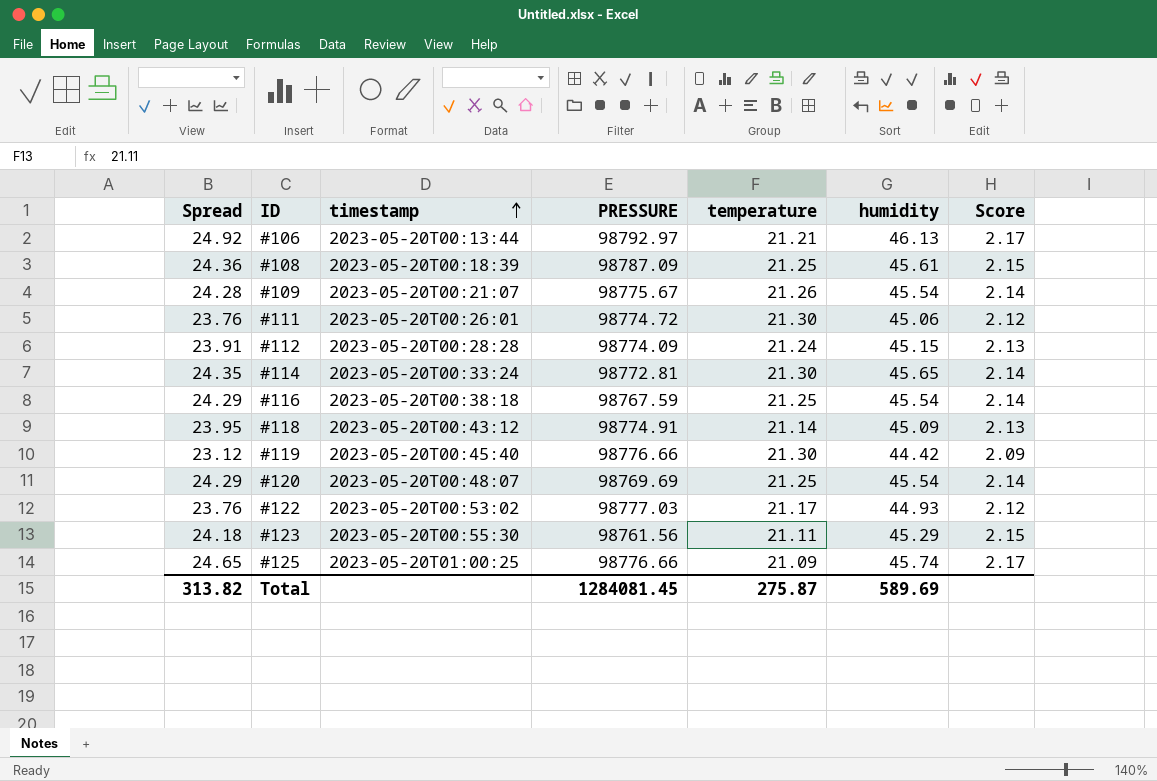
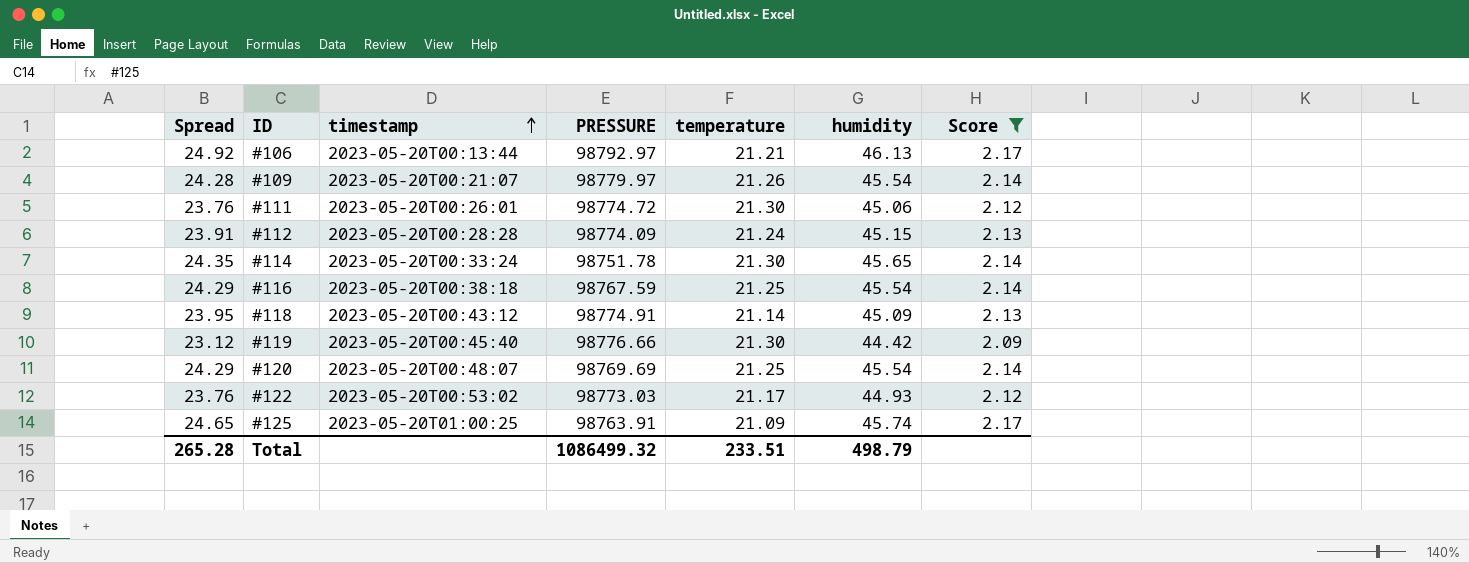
filter: none -> Score != 2.15
#109 | PRESSURE: 98775.67 -> 98779.97
#114 | PRESSURE: 98772.81 -> 98751.78
#122 | PRESSURE: 98777.03 -> 98773.03
#125 | PRESSURE: 98776.66 -> 98763.91
Total | Spread: 313.82 -> 265.28
Total | PRESSURE: 1284081.45 -> 1086499.32
Total | temperature: 275.87 -> 233.51
Total | humidity: 589.69 -> 498.79

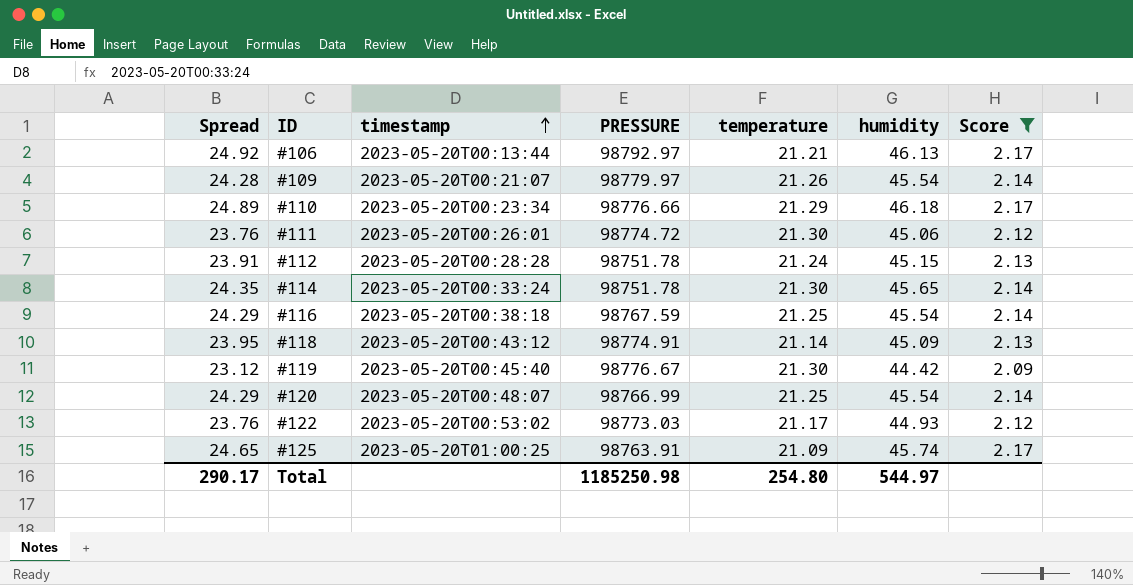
row #110: none -> 24.89 | 2023-05-20T00:23:34 | 98776.66 | 21.29 | 46.18 | 2.17
#112 | PRESSURE: 98774.09 -> 98751.78
#119 | PRESSURE: 98776.66 -> 98776.67
#120 | PRESSURE: 98769.69 -> 98766.99
Total | Spread: 265.28 -> 290.17
Total | PRESSURE: 1086499.32 -> 1185250.98
Total | temperature: 233.51 -> 254.80
Total | humidity: 498.79 -> 544.97

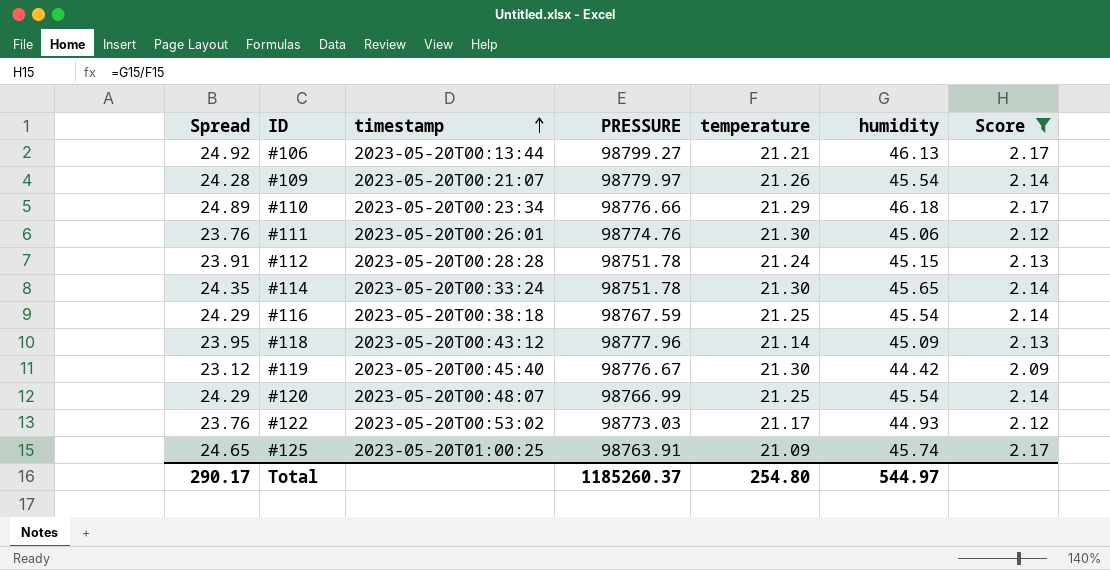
#106 | PRESSURE: 98792.97 -> 98799.27
#111 | PRESSURE: 98774.72 -> 98774.76
#118 | PRESSURE: 98774.91 -> 98777.96
Total | PRESSURE: 1185250.98 -> 1185260.37

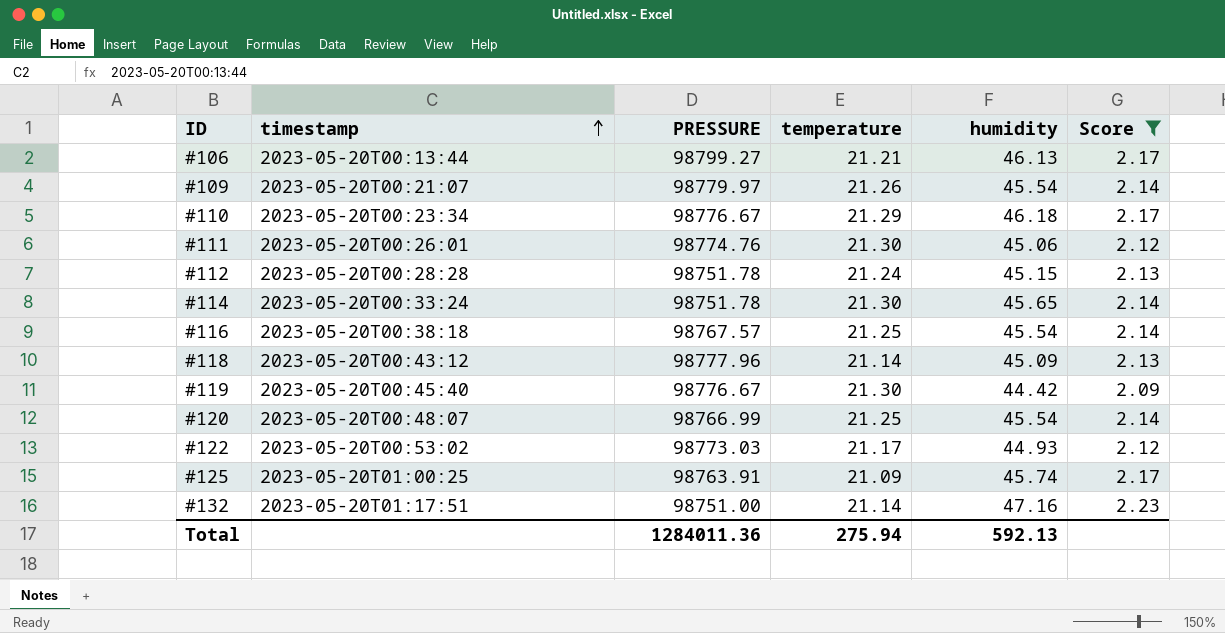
column Spread | formula: [humidity] - [temperature] -> none
#110 | PRESSURE: 98776.66 -> 98776.67
#116 | PRESSURE: 98767.59 -> 98767.57
row #132: none -> 2023-05-20T01:17:51 | 98751.00 | 21.14 | 47.16 | 2.23
Total | PRESSURE: 1185260.37 -> 1284011.36
Total | temperature: 254.80 -> 275.94
Total | humidity: 544.97 -> 592.13

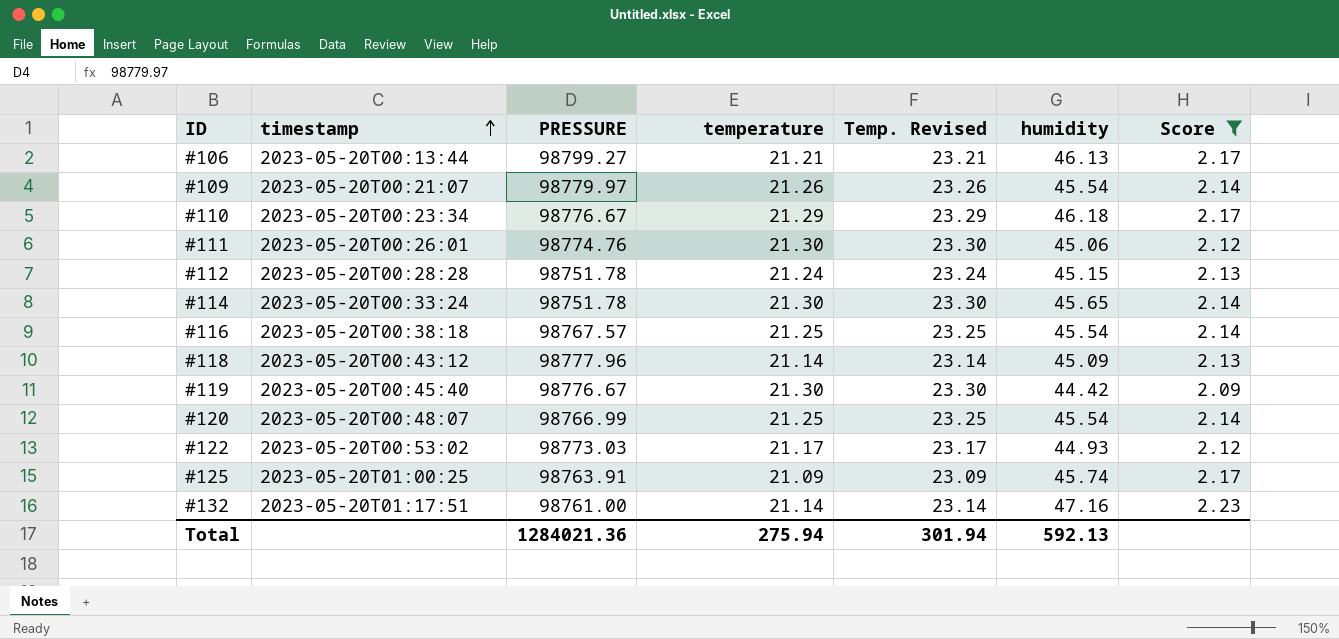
column Temp. Revised | formula: none -> [temperature] + 2
#132 | PRESSURE: 98751.00 -> 98761.00
Total | PRESSURE: 1284011.36 -> 1284021.36

